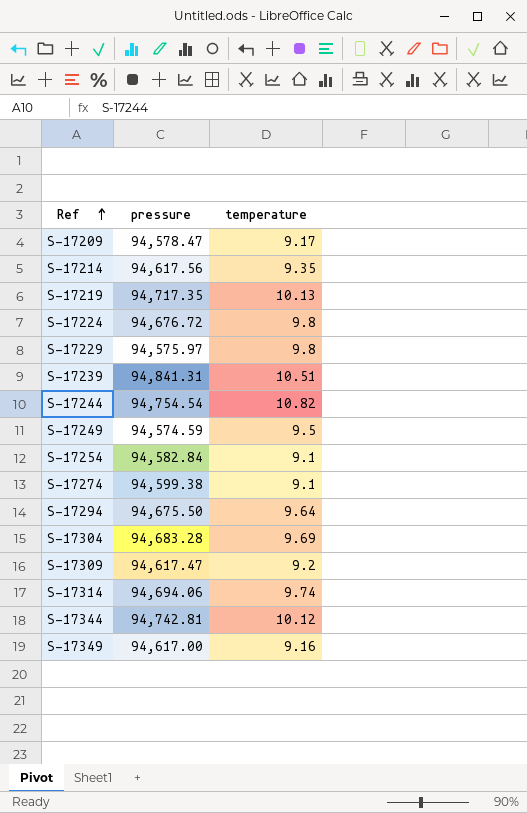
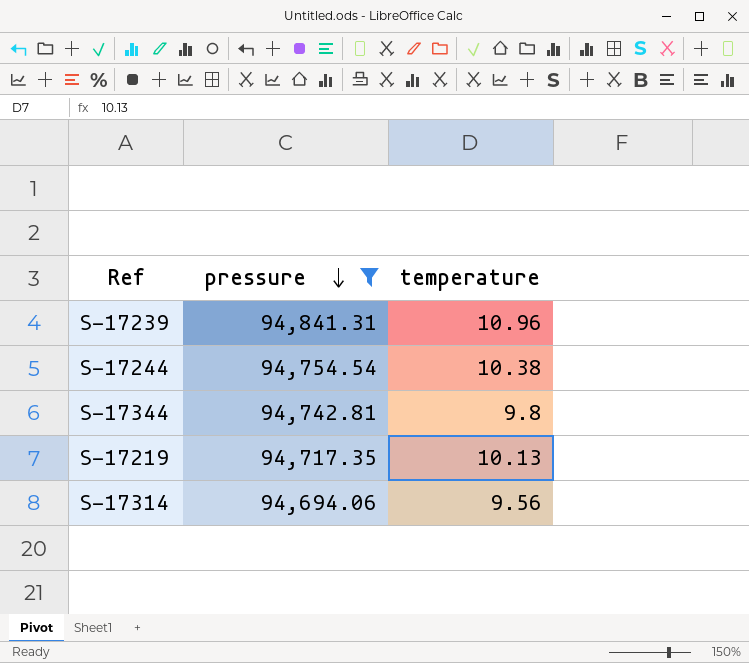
filter: none -> pressure >= 94,694.06
row order: Ref ascending -> pressure descending
S-17239 | temperature: 10.51 -> 10.96
S-17244 | temperature: 10.82 -> 10.38
S-17344 | temperature: 10.12 -> 9.8
S-17314 | temperature: 9.74 -> 9.56

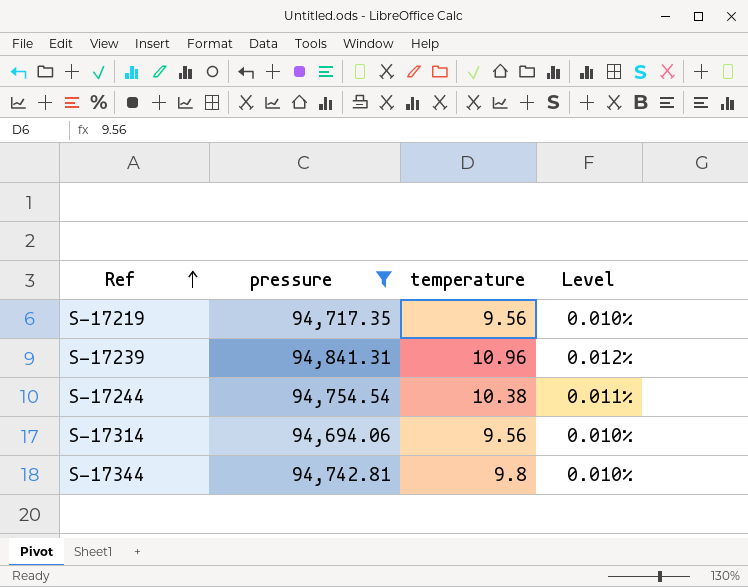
row order: pressure descending -> Ref ascending
column Level | formula: none -> [temperature] / [pressure]
S-17219 | temperature: 10.13 -> 9.56

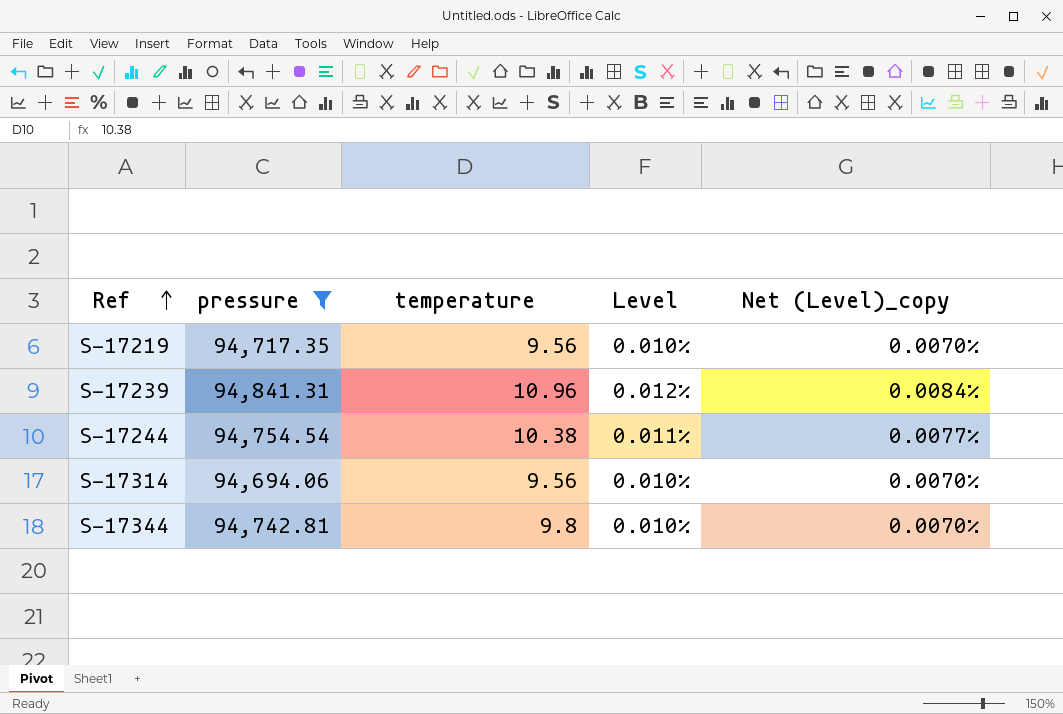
column Net (Level)_copy | formula: none -> [Level] * 0.7

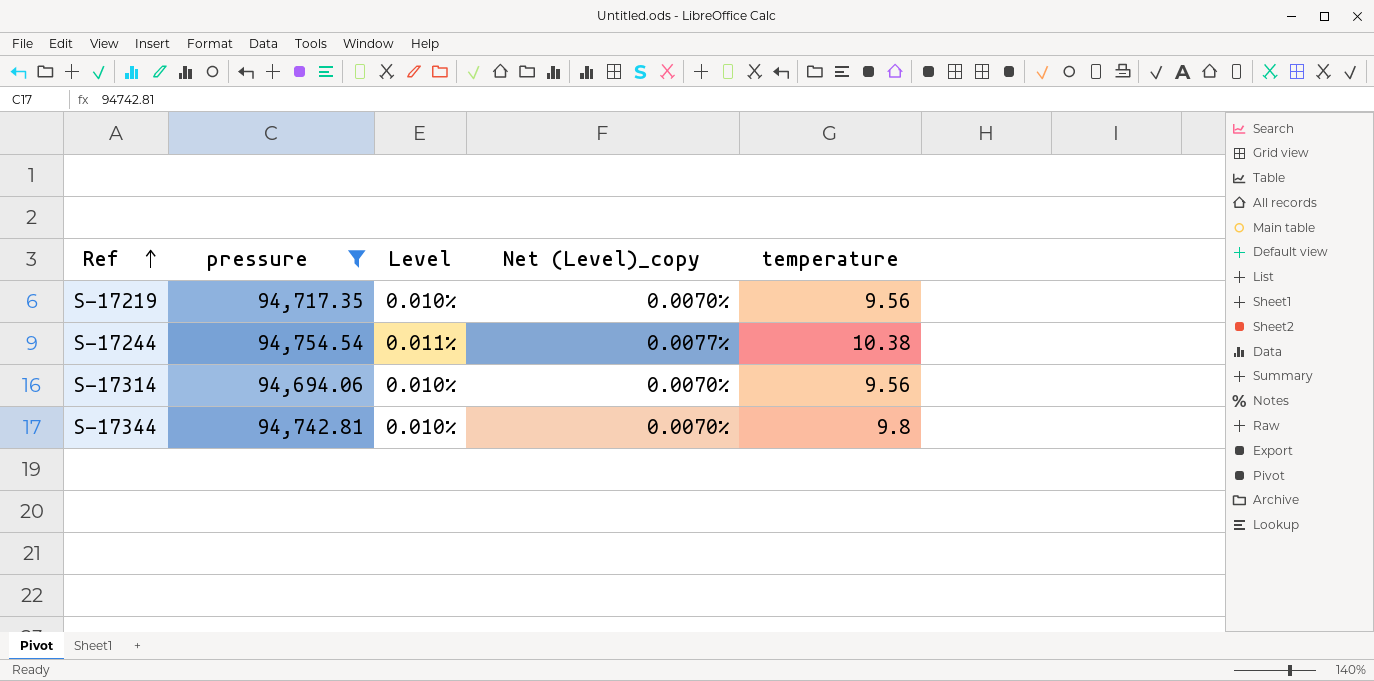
column temperature | position: 3 -> 5
row S-17239: 94,841.31 | 10.96 | 0.012% | 0.0084% -> none

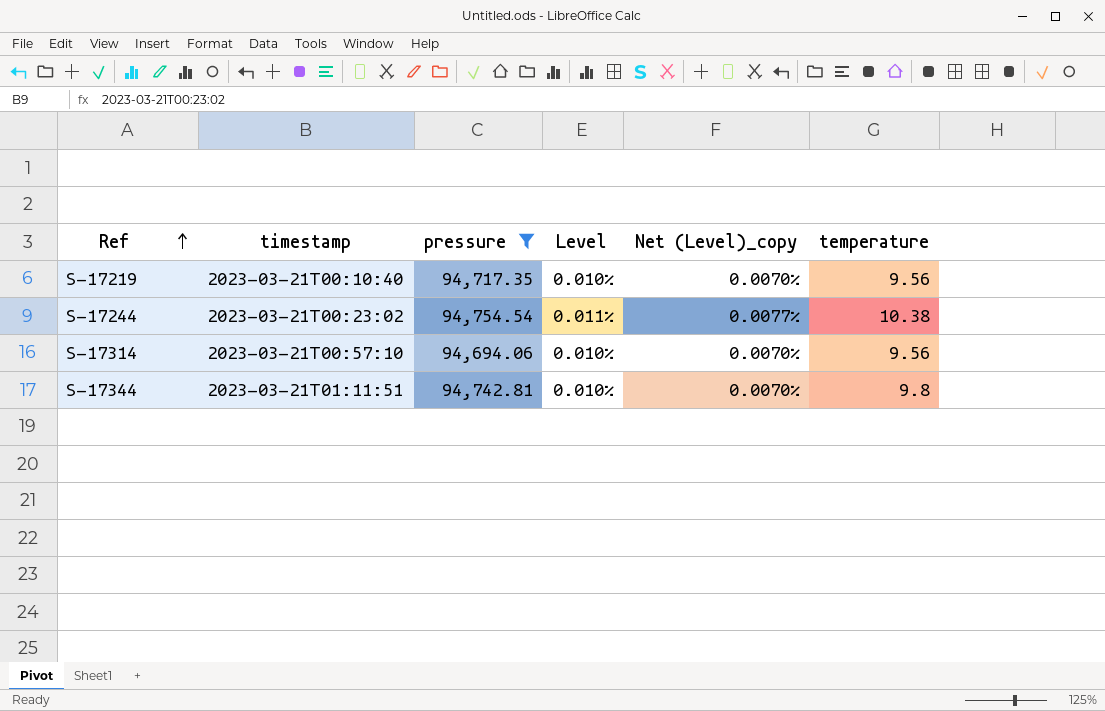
column timestamp | position: none -> 2

